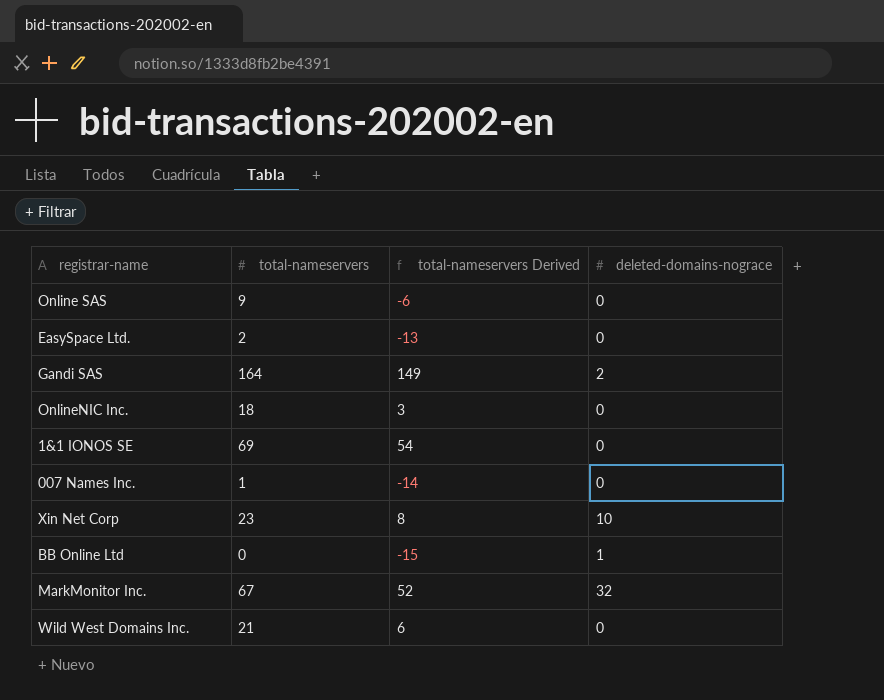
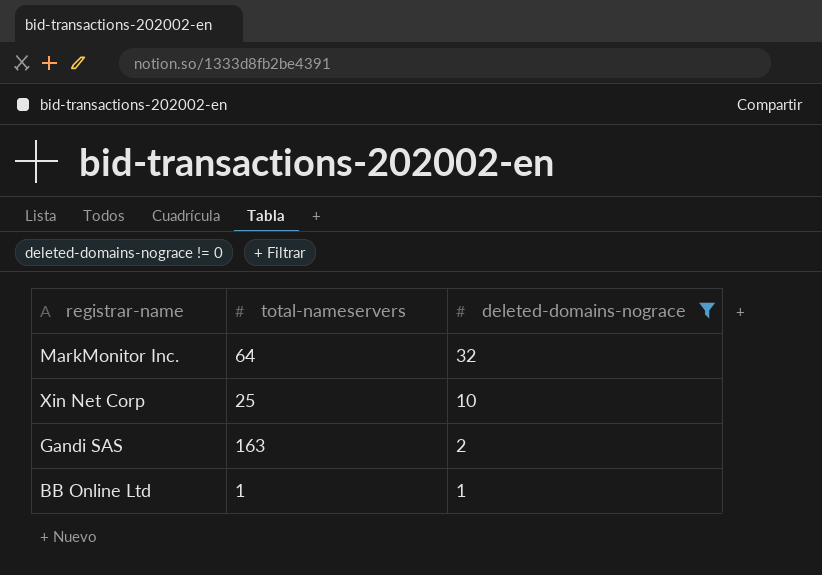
filter: none -> deleted-domains-nograce != 0
row order: none -> deleted-domains-nograce descending
column total-nameservers Derived | formula: [total-nameservers] - 15 -> none
MarkMonitor Inc. | total-nameservers: 67 -> 64
Xin Net Corp | total-nameservers: 23 -> 25
Gandi SAS | total-nameservers: 164 -> 163
BB Online Ltd | total-nameservers: 0 -> 1

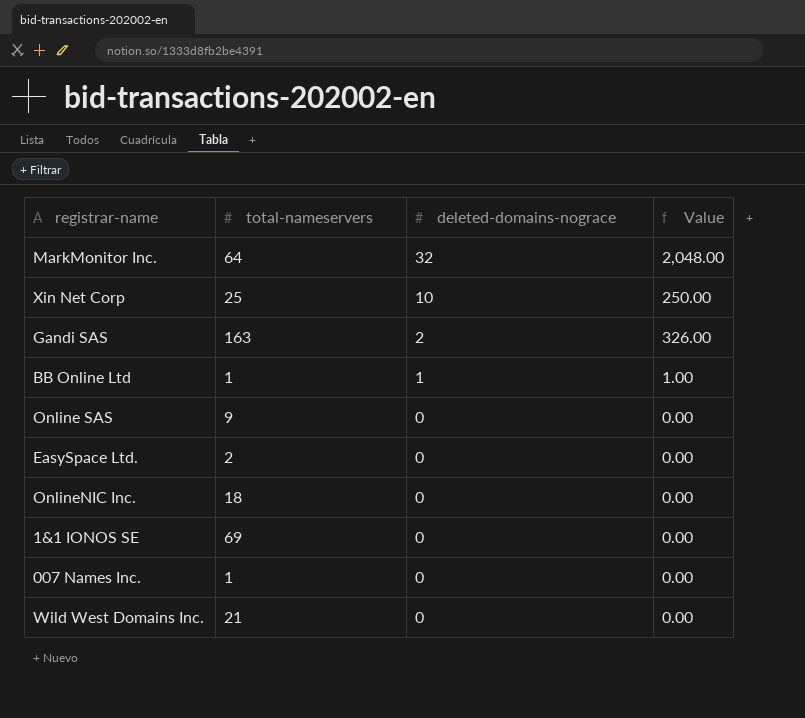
filter: deleted-domains-nograce != 0 -> none
column Value | formula: none -> [total-nameservers] * [deleted-domains-nograce]

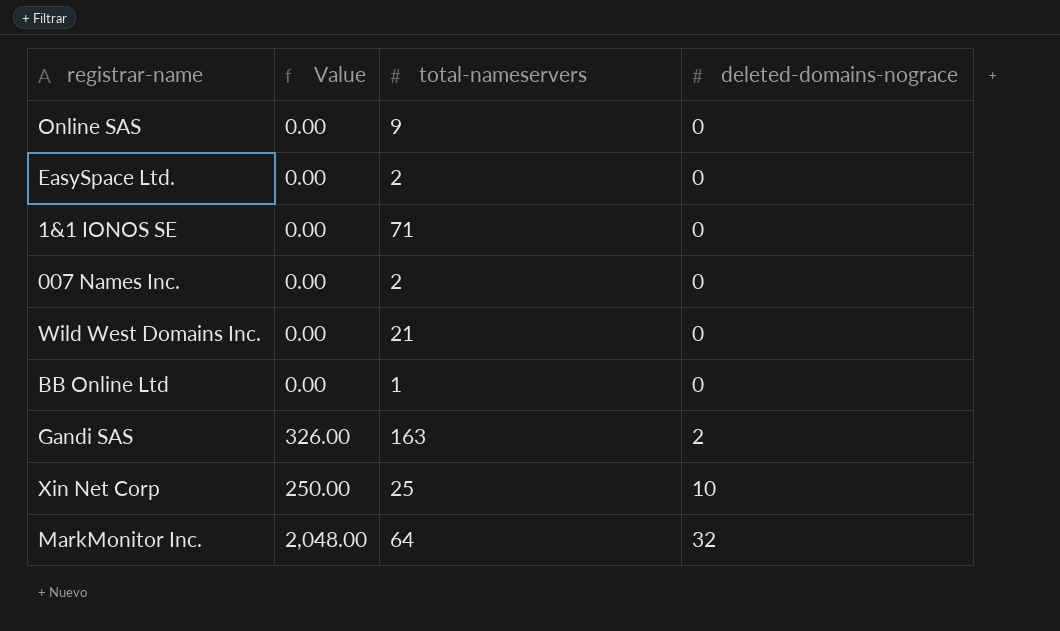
row order: deleted-domains-nograce descending -> deleted-domains-nograce ascending
column Value | position: 4 -> 2
row OnlineNIC Inc.: 18 | 0 | 0.00 -> none
1&1 IONOS SE | total-nameservers: 69 -> 71
007 Names Inc. | total-nameservers: 1 -> 2
BB Online Ltd | Value: 1.00 -> 0.00
BB Online Ltd | deleted-domains-nograce: 1 -> 0

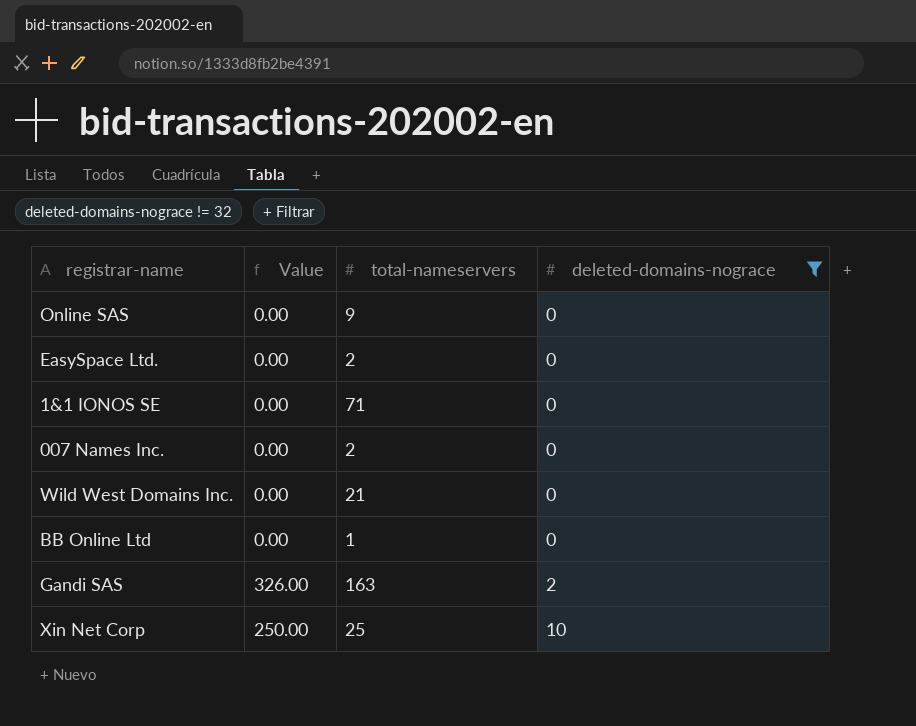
filter: none -> deleted-domains-nograce != 32

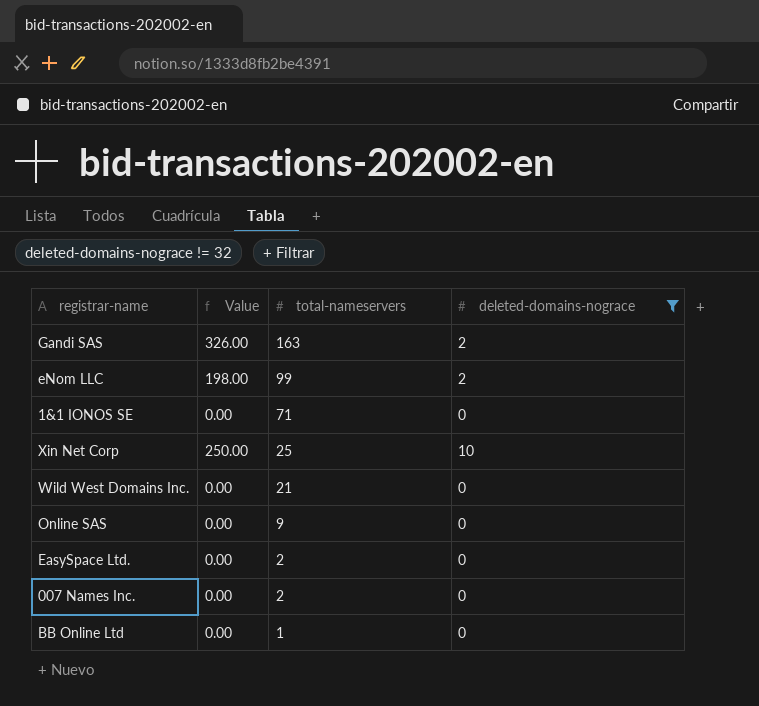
row order: deleted-domains-nograce ascending -> total-nameservers descending
row eNom LLC: none -> 198.00 | 99 | 2

